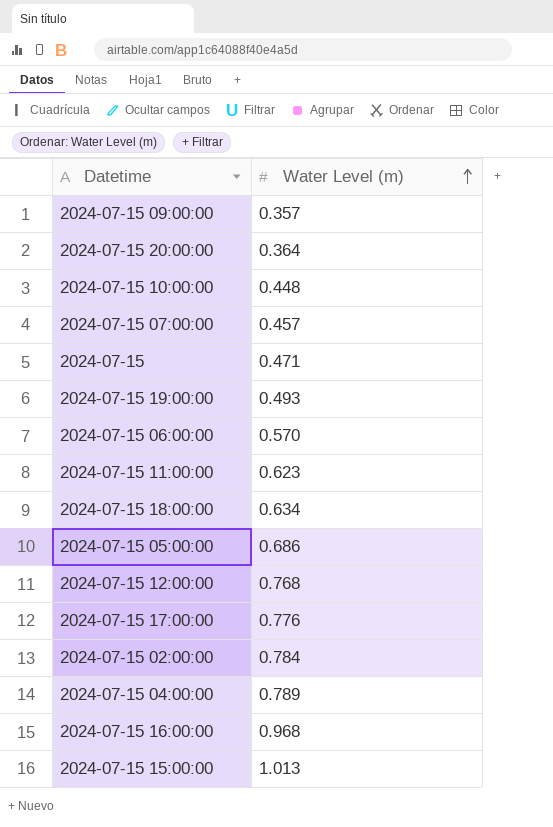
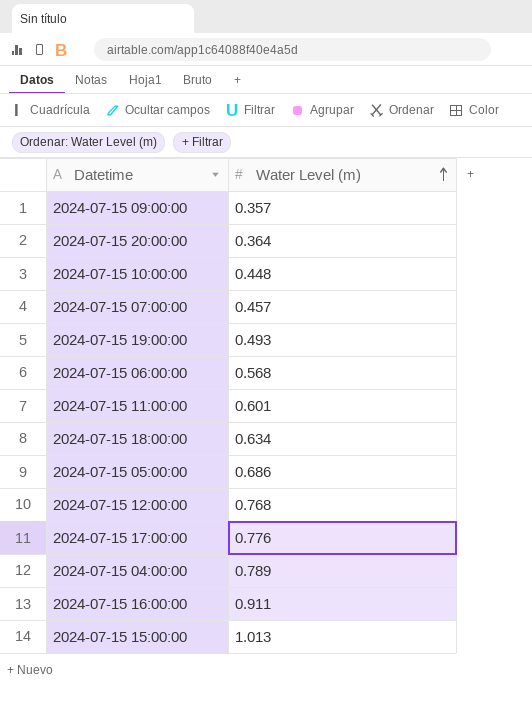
row 2024-07-15: 0.471 -> none
row 2024-07-15 02:00:00: 0.784 -> none
2024-07-15 06:00:00 | Water Level (m): 0.570 -> 0.568
2024-07-15 11:00:00 | Water Level (m): 0.623 -> 0.601
2024-07-15 16:00:00 | Water Level (m): 0.968 -> 0.911

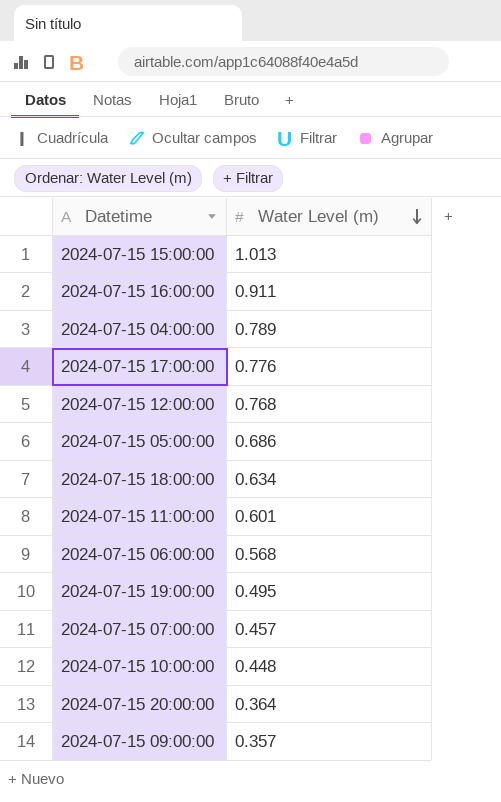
row order: Water Level (m) ascending -> Water Level (m) descending
2024-07-15 19:00:00 | Water Level (m): 0.493 -> 0.495

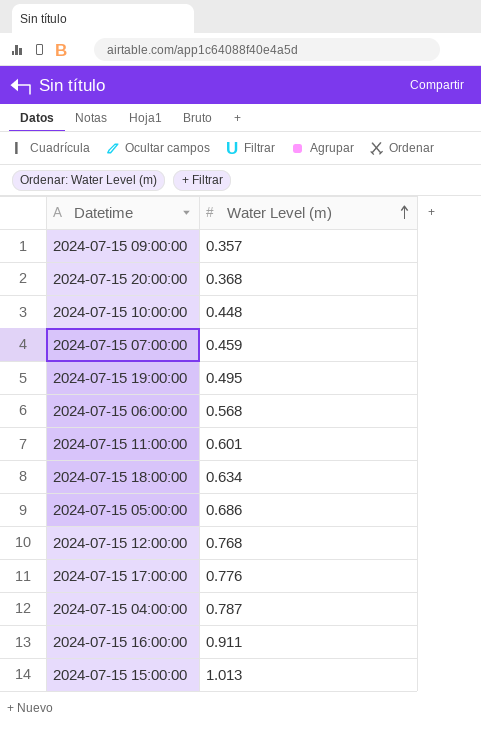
row order: Water Level (m) descending -> Water Level (m) ascending
2024-07-15 20:00:00 | Water Level (m): 0.364 -> 0.368
2024-07-15 07:00:00 | Water Level (m): 0.457 -> 0.459
2024-07-15 04:00:00 | Water Level (m): 0.789 -> 0.787

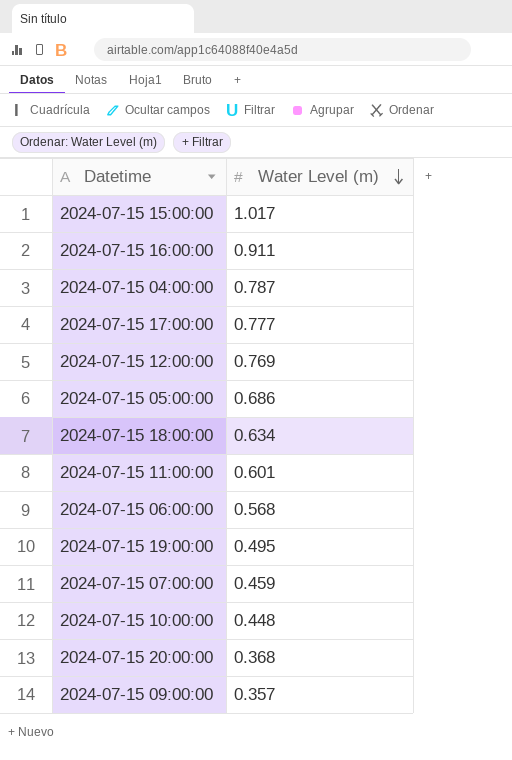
row order: Water Level (m) ascending -> Water Level (m) descending
2024-07-15 15:00:00 | Water Level (m): 1.013 -> 1.017
2024-07-15 17:00:00 | Water Level (m): 0.776 -> 0.777
2024-07-15 12:00:00 | Water Level (m): 0.768 -> 0.769

